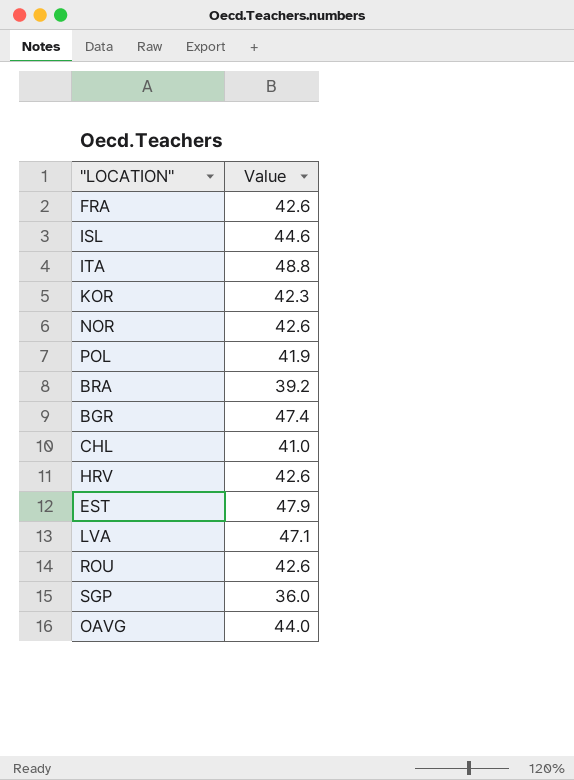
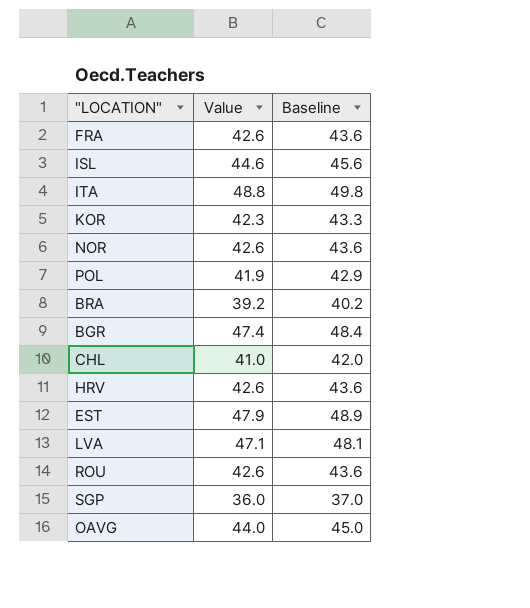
column Baseline | formula: none -> [Value] + 1

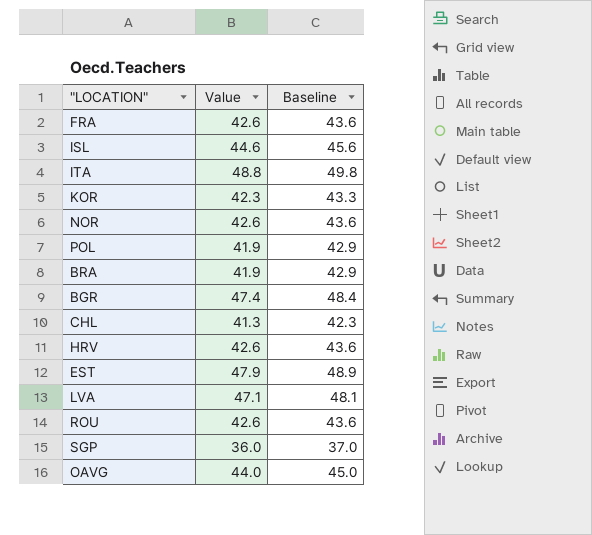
BRA | Value: 39.2 -> 41.9
BRA | Baseline: 40.2 -> 42.9
CHL | Value: 41.0 -> 41.3
CHL | Baseline: 42.0 -> 42.3

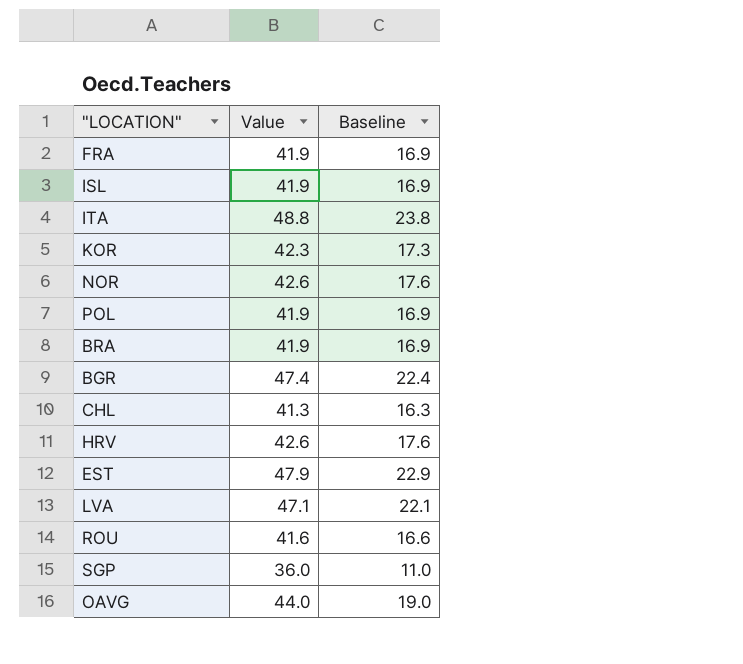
column Baseline | formula: [Value] + 1 -> [Value] - 25
FRA | Value: 42.6 -> 41.9
ISL | Value: 44.6 -> 41.9
ROU | Value: 42.6 -> 41.6

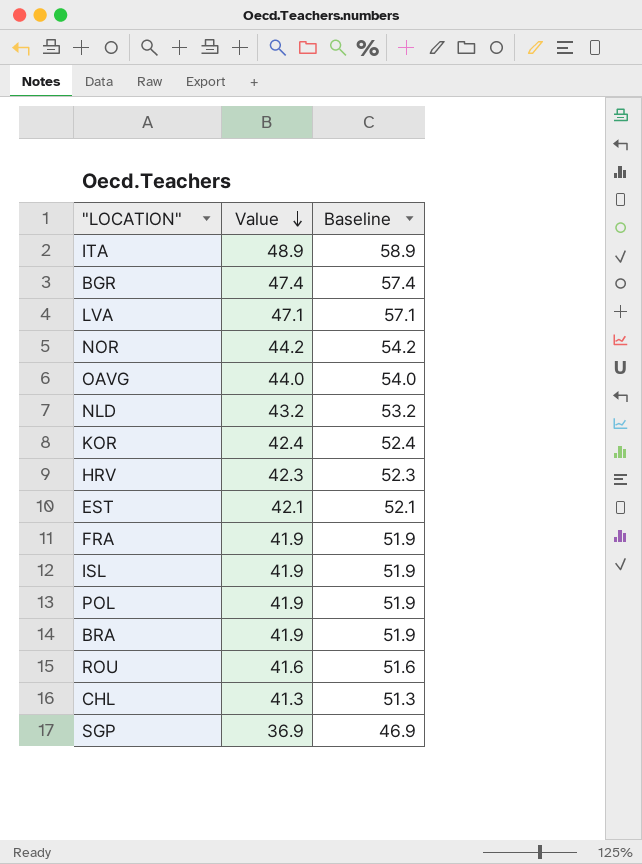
row order: none -> Value descending
column Baseline | formula: [Value] - 25 -> [Value] + 10
ITA | Value: 48.8 -> 48.9
NOR | Value: 42.6 -> 44.2
row NLD: none -> 43.2 | 53.2
KOR | Value: 42.3 -> 42.4
HRV | Value: 42.6 -> 42.3
EST | Value: 47.9 -> 42.1
SGP | Value: 36.0 -> 36.9

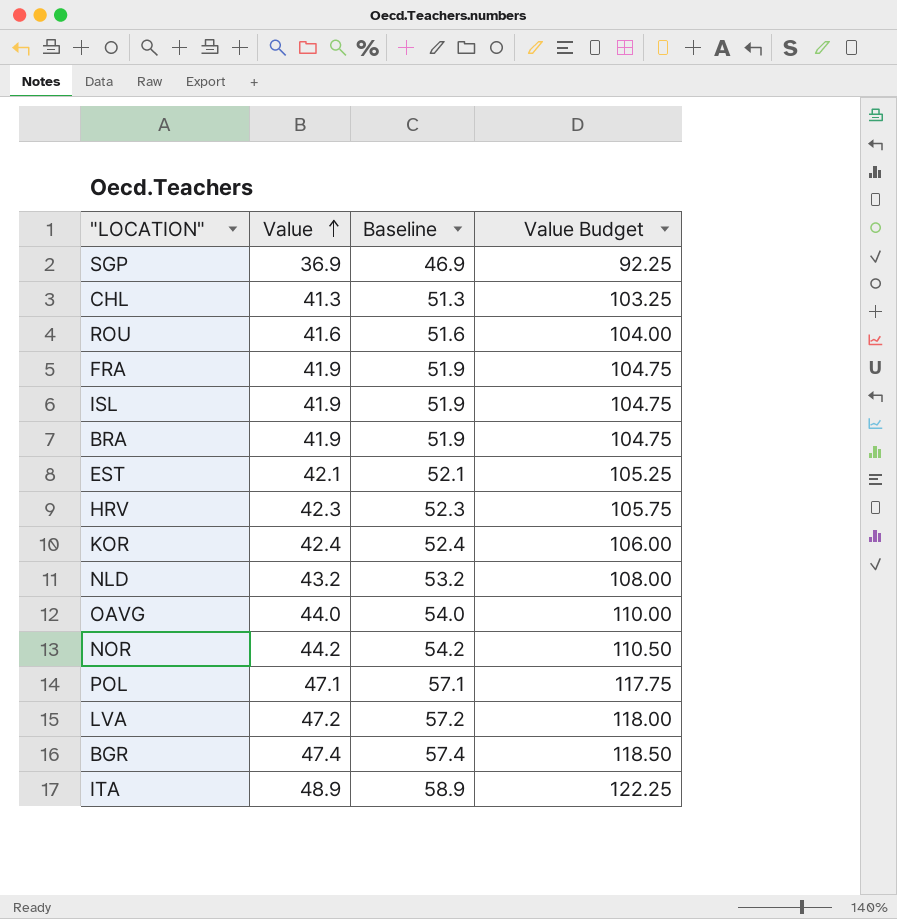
row order: Value descending -> Value ascending
column Value Budget | formula: none -> [Value] * 2.5
POL | Value: 41.9 -> 47.1
POL | Baseline: 51.9 -> 57.1
LVA | Value: 47.1 -> 47.2
LVA | Baseline: 57.1 -> 57.2

